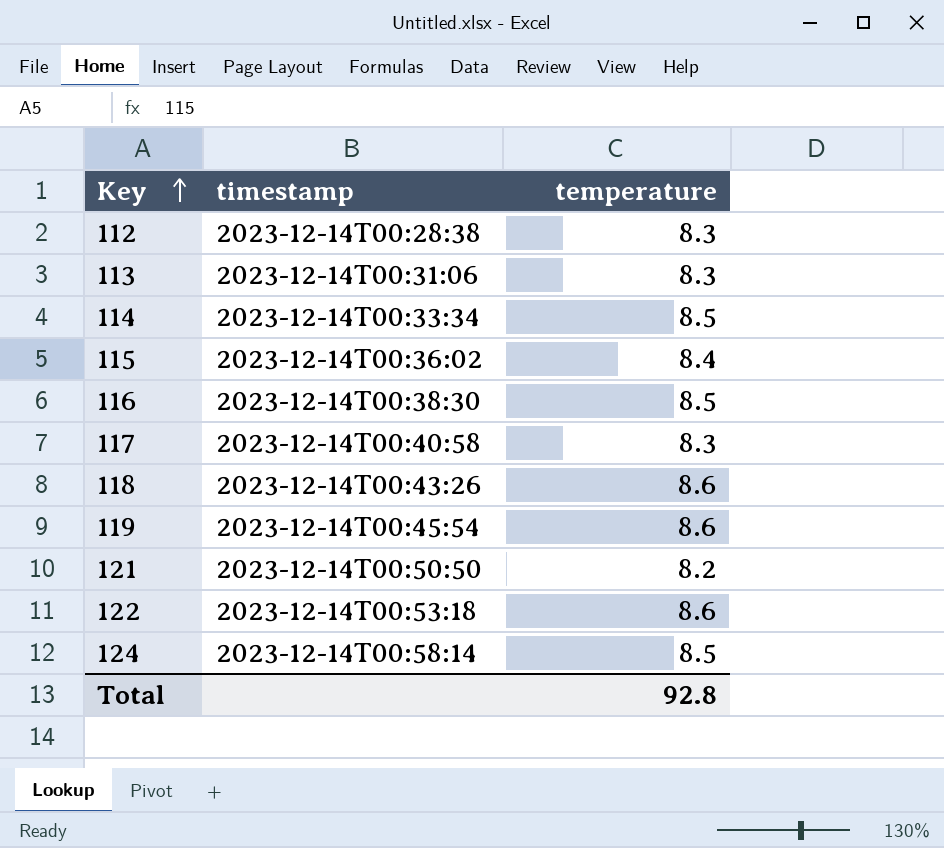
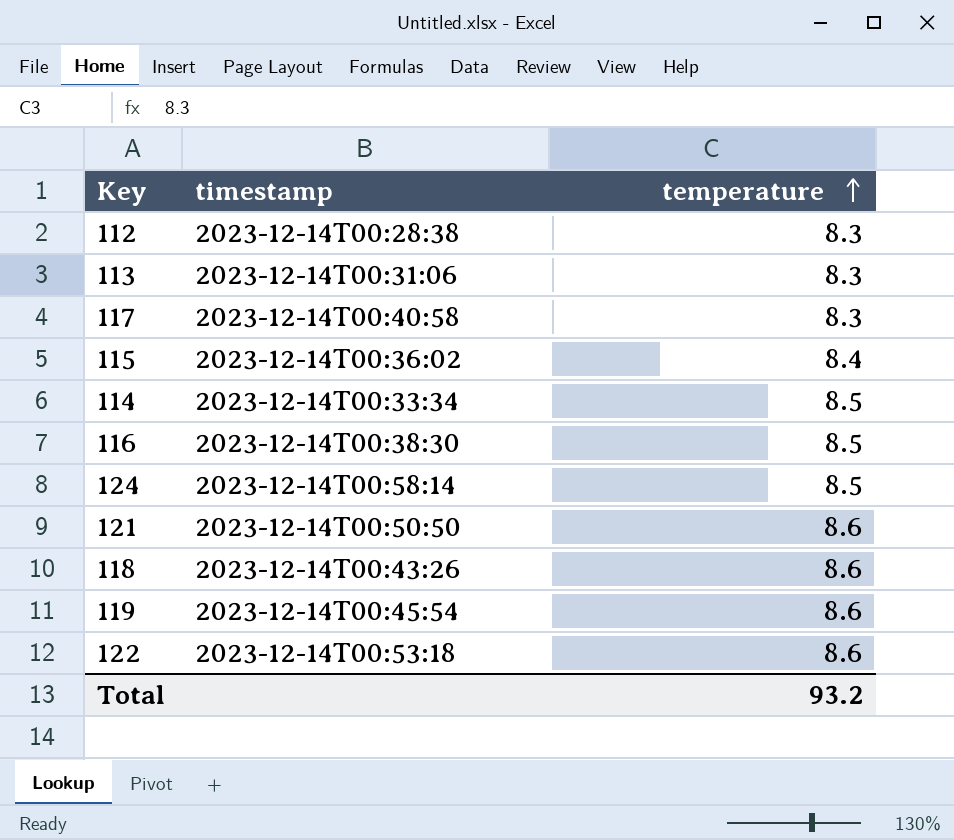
row order: Key ascending -> temperature ascending
121 | temperature: 8.2 -> 8.6
Total | temperature: 92.8 -> 93.2

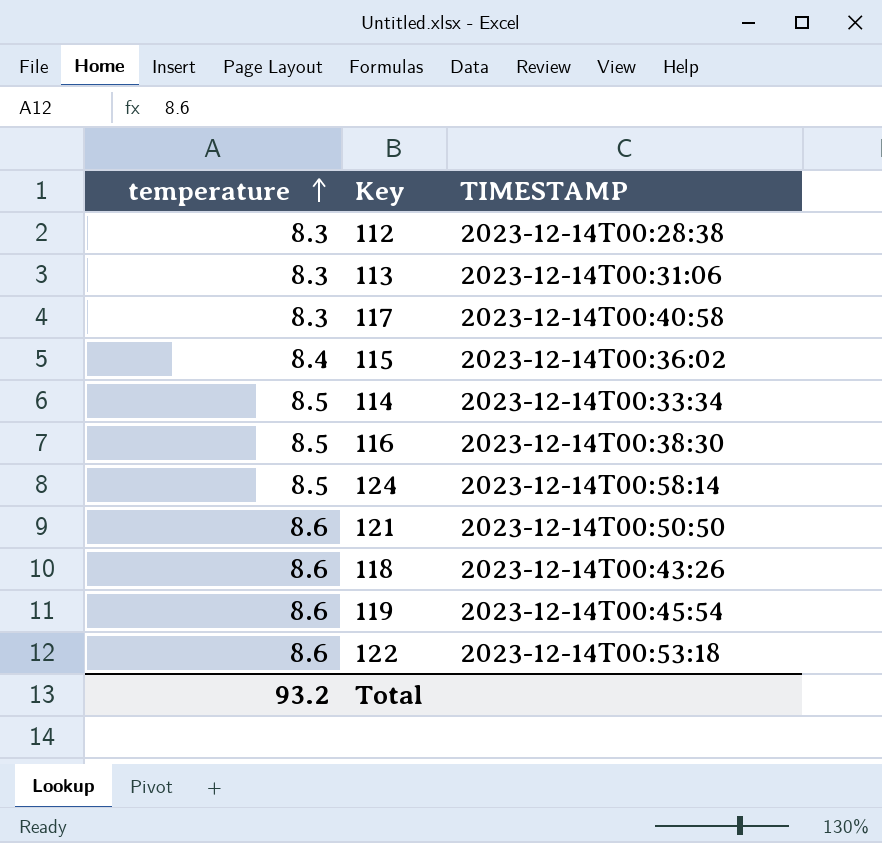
column temperature | position: 3 -> 1
column name: timestamp -> TIMESTAMP

